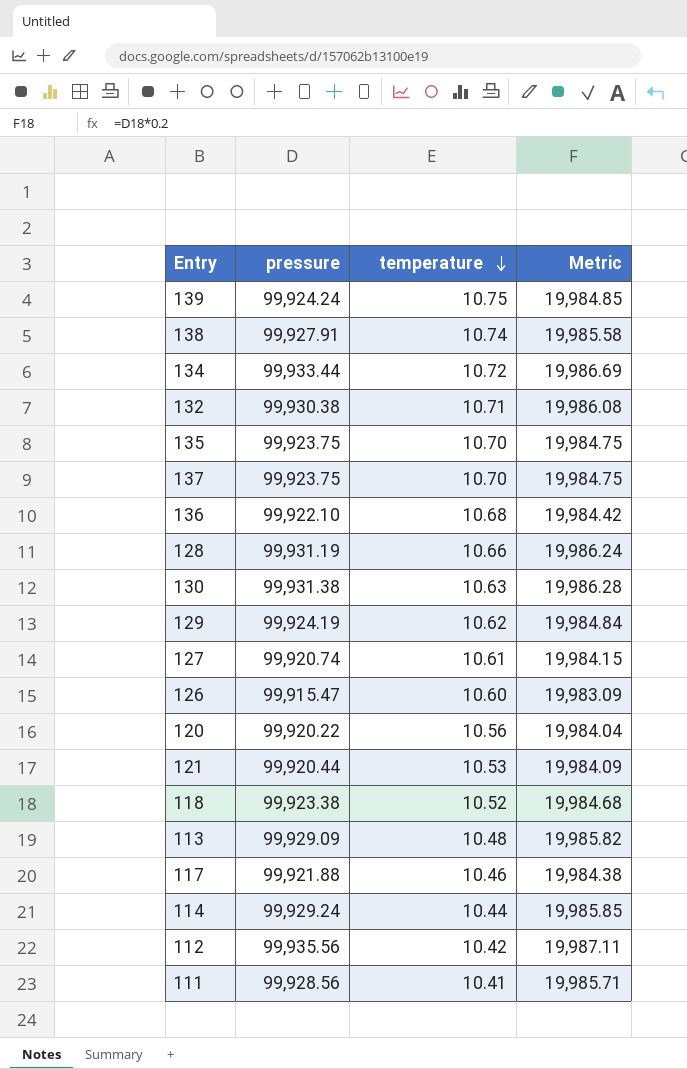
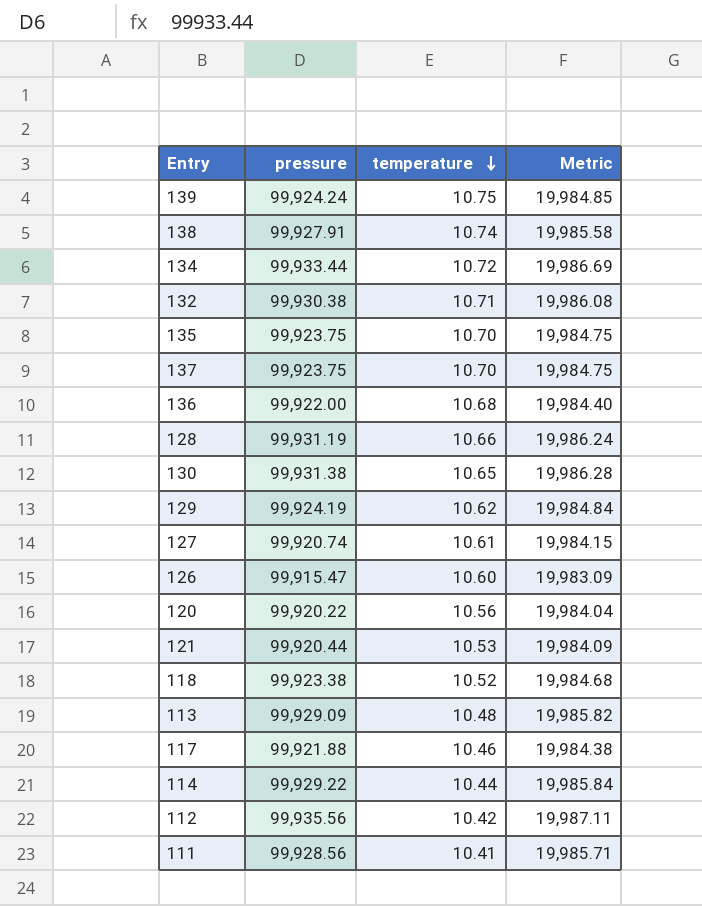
136 | pressure: 99,922.10 -> 99,922.00
136 | Metric: 19,984.42 -> 19,984.40
130 | temperature: 10.63 -> 10.65
114 | pressure: 99,929.24 -> 99,929.22
114 | Metric: 19,985.85 -> 19,985.84

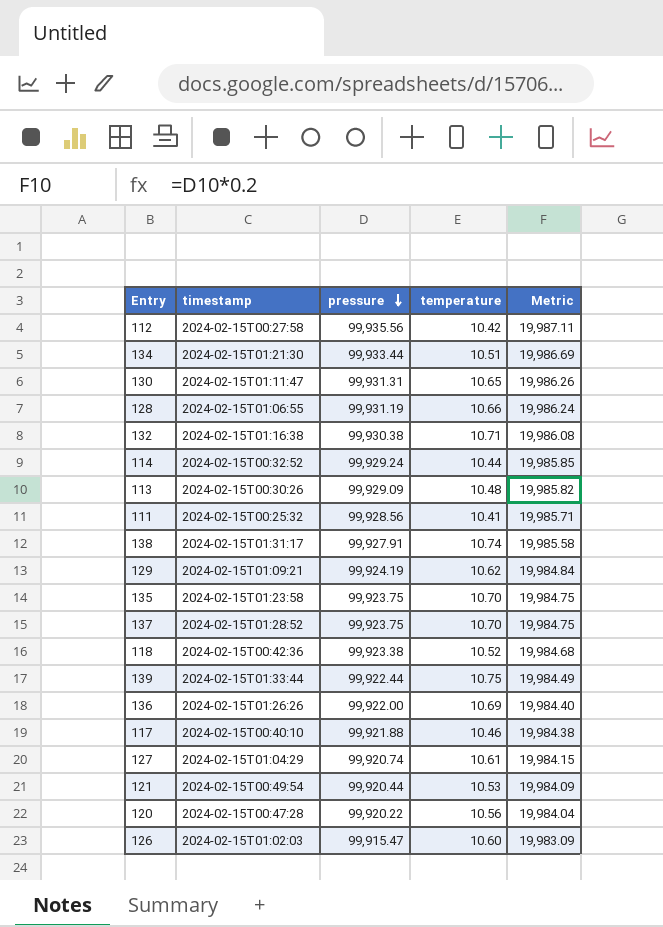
row order: temperature descending -> pressure descending
column timestamp | position: none -> 2
134 | temperature: 10.72 -> 10.51
130 | pressure: 99,931.38 -> 99,931.31
130 | Metric: 19,986.28 -> 19,986.26
114 | pressure: 99,929.22 -> 99,929.24
114 | Metric: 19,985.84 -> 19,985.85
139 | pressure: 99,924.24 -> 99,922.44
139 | Metric: 19,984.85 -> 19,984.49
136 | temperature: 10.68 -> 10.69

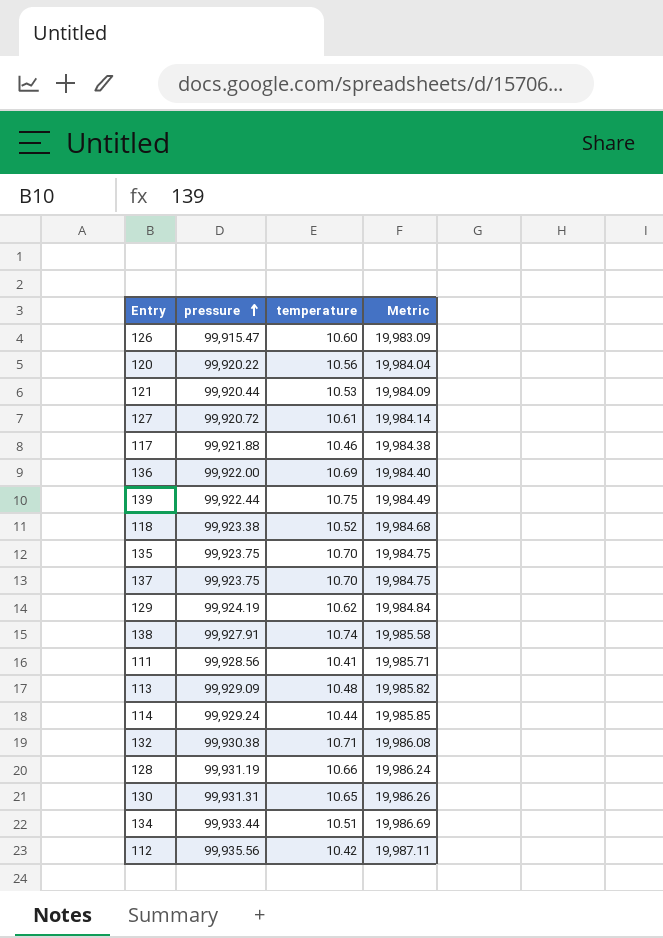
row order: pressure descending -> pressure ascending
column timestamp | position: 2 -> none
127 | pressure: 99,920.74 -> 99,920.72
127 | Metric: 19,984.15 -> 19,984.14

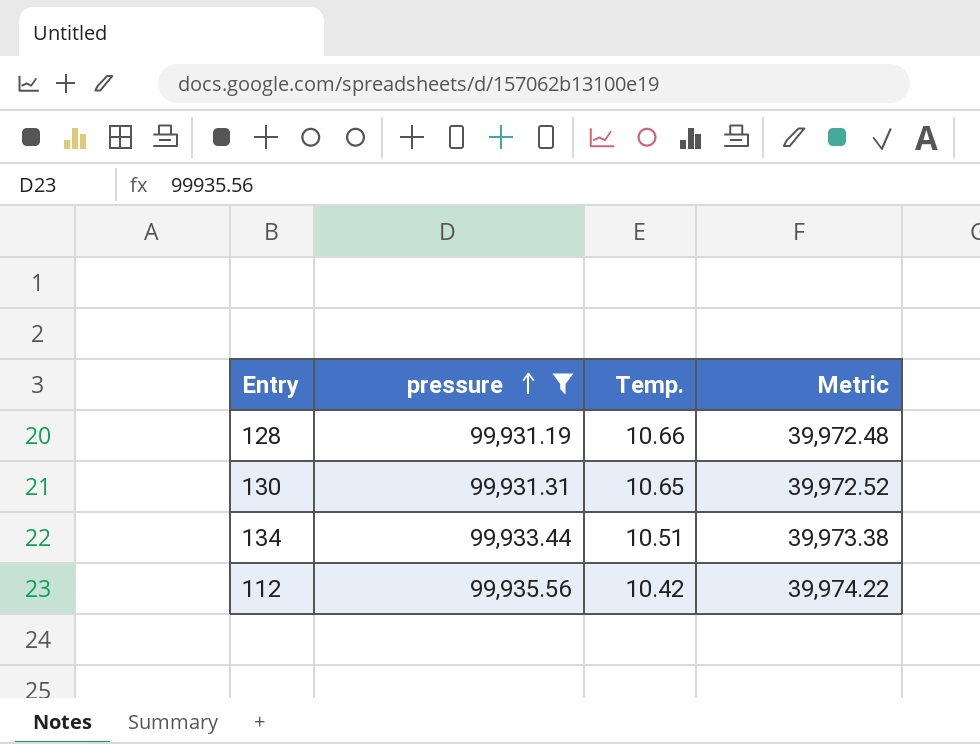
filter: none -> pressure >= 99,931.19
column name: temperature -> Temp.
column Metric | formula: [pressure] * 0.2 -> [pressure] * 0.4

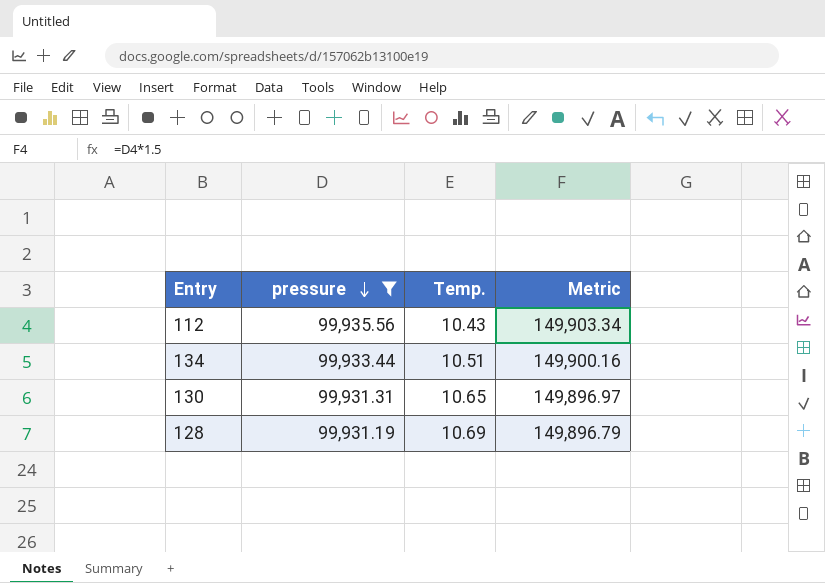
row order: pressure ascending -> pressure descending
column Metric | formula: [pressure] * 0.4 -> [pressure] * 1.5
112 | Temp.: 10.42 -> 10.43
128 | Temp.: 10.66 -> 10.69

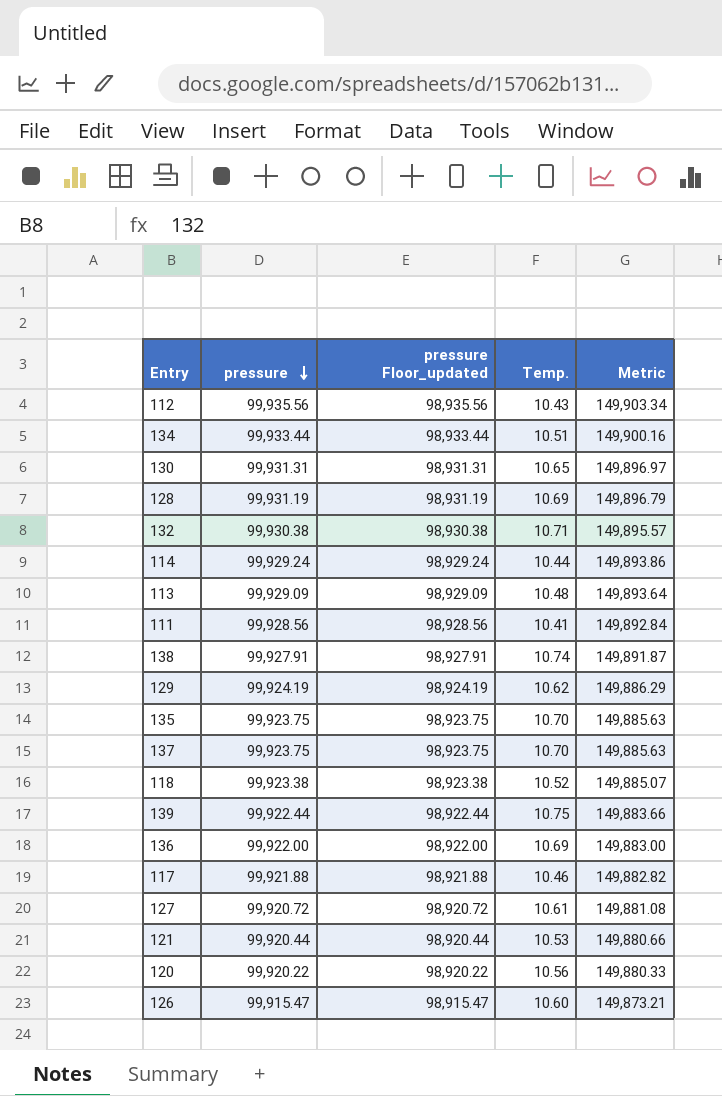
filter: pressure >= 99,931.19 -> none
column pressure Floor_updated | formula: none -> [pressure] - 1000

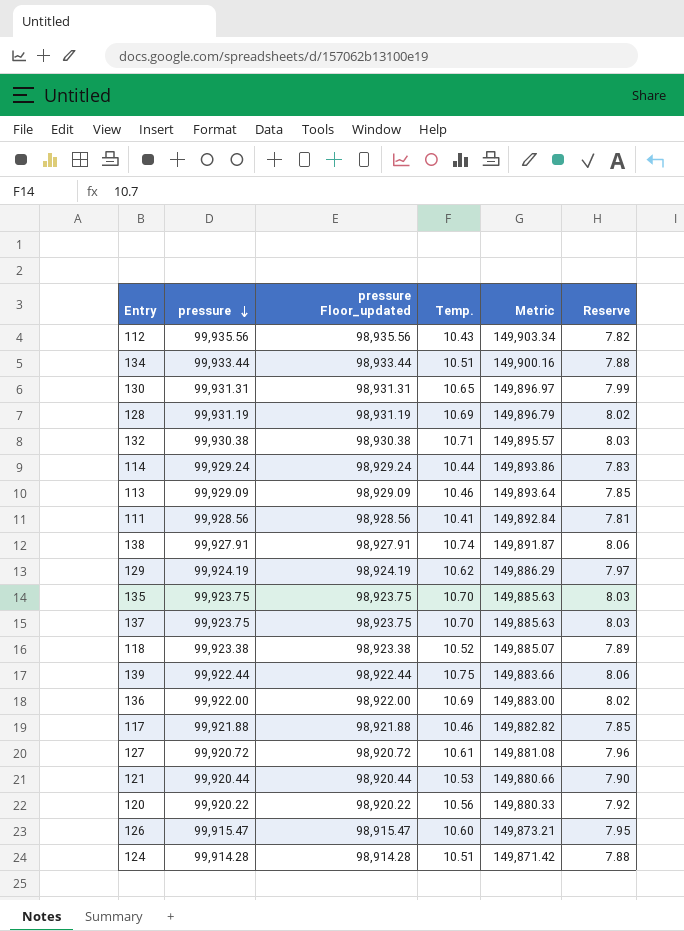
column Reserve | formula: none -> [Temp.] * 0.75
113 | Temp.: 10.48 -> 10.46
row 124: none -> 99,914.28 | 98,914.28 | 10.51 | 149,871.42 | 7.88

